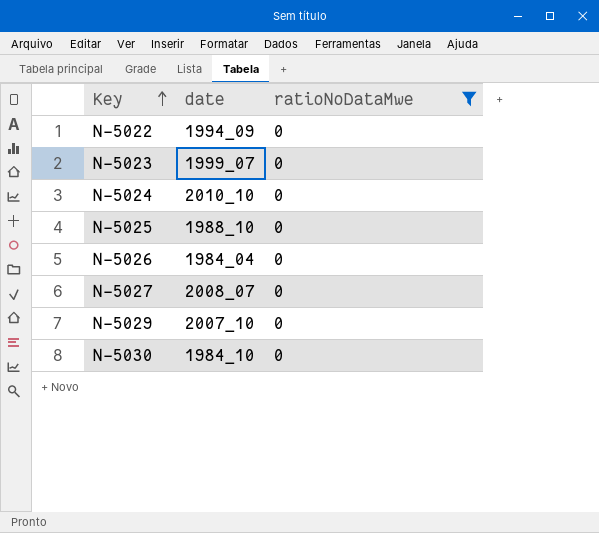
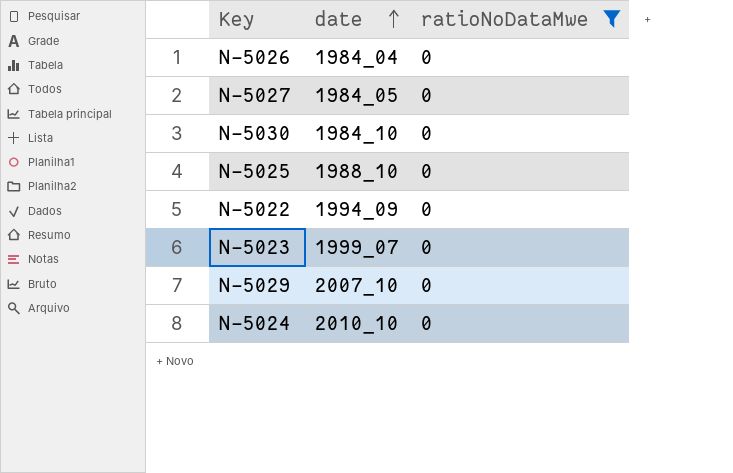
row order: Key ascending -> date ascending
N-5027 | date: 2008_07 -> 1984_05

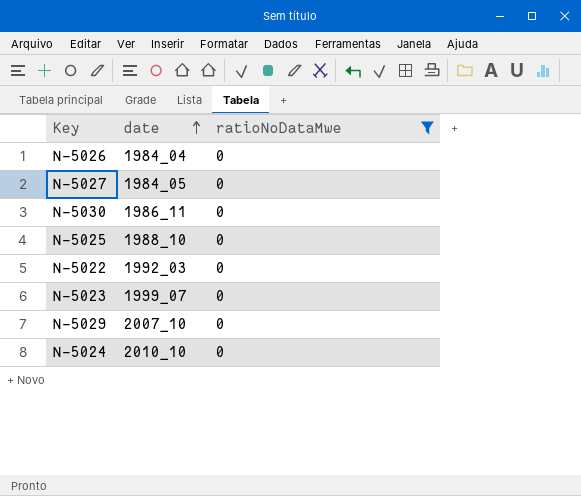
N-5030 | date: 1984_10 -> 1986_11
N-5022 | date: 1994_09 -> 1992_03

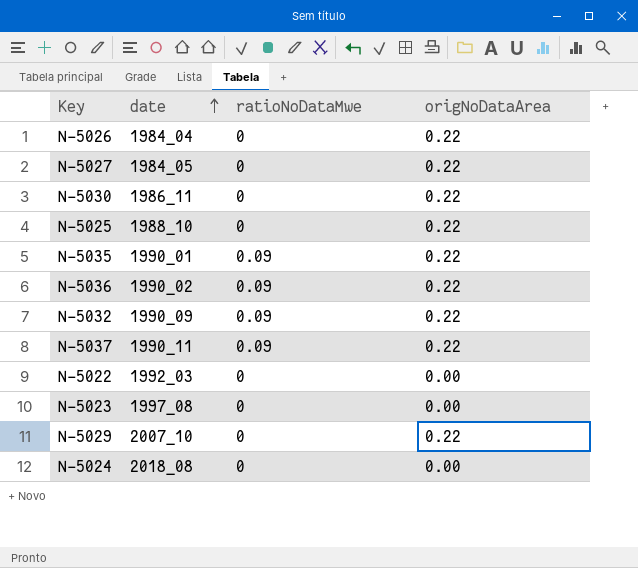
filter: ratioNoDataMwe = 0 -> none
column origNoDataArea | position: none -> 4
N-5023 | date: 1999_07 -> 1997_08
N-5024 | date: 2010_10 -> 2018_08

